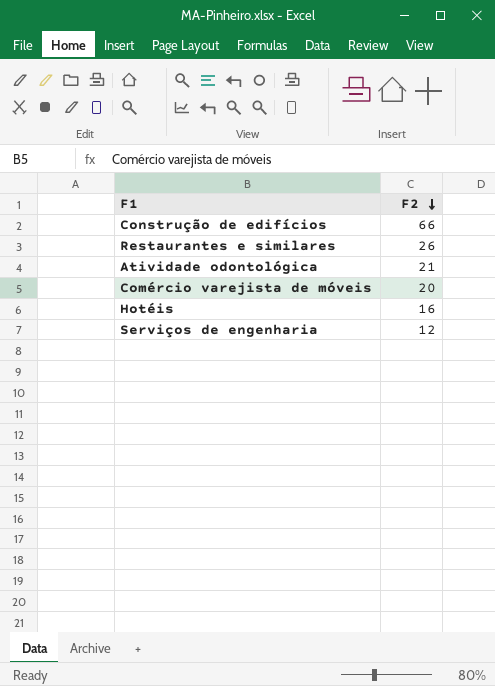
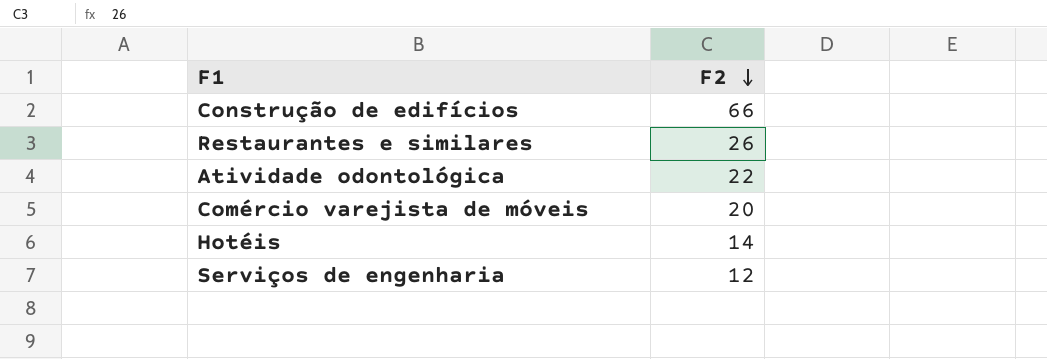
Atividade odontológica | F2: 21 -> 22
Hotéis | F2: 16 -> 14

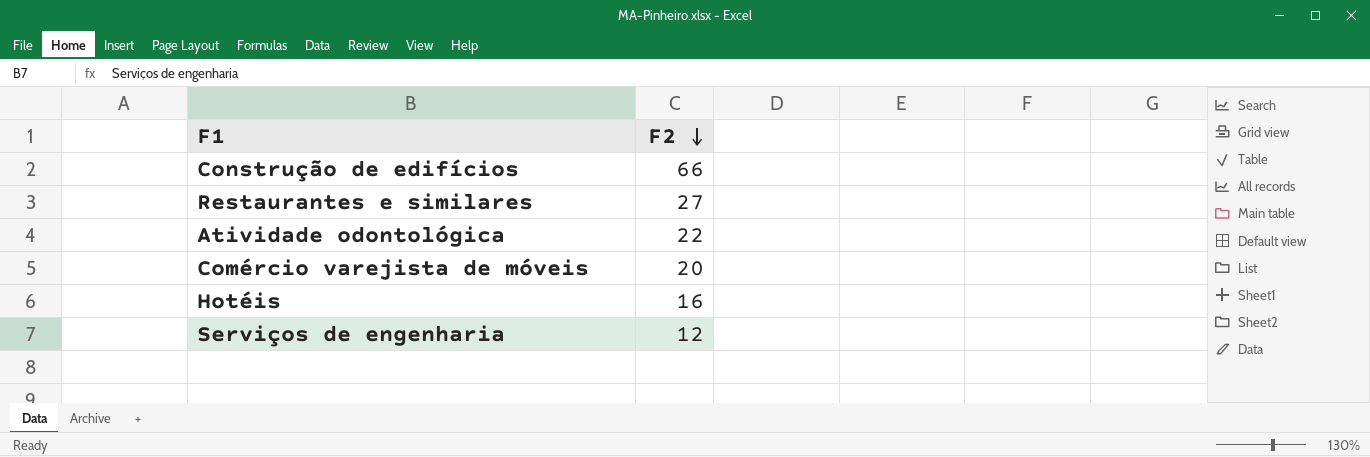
Restaurantes e similares | F2: 26 -> 27
Hotéis | F2: 14 -> 16

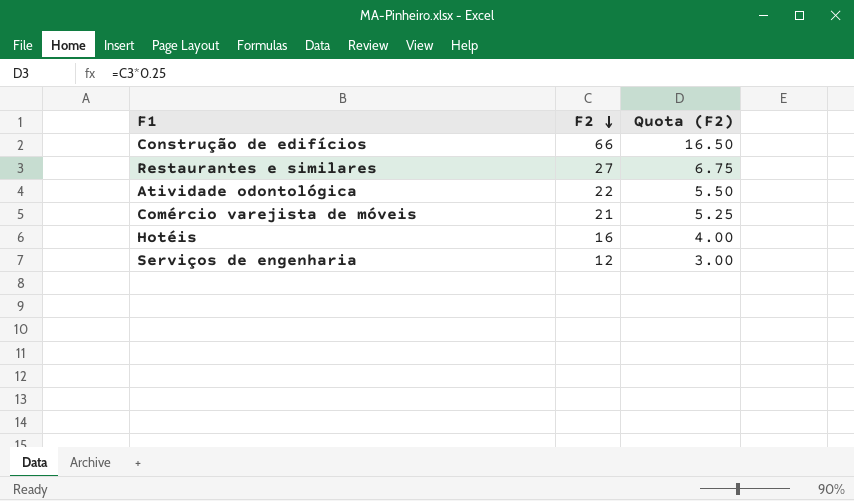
column Quota (F2) | formula: none -> [F2] * 0.25
Comércio varejista de móveis | F2: 20 -> 21

